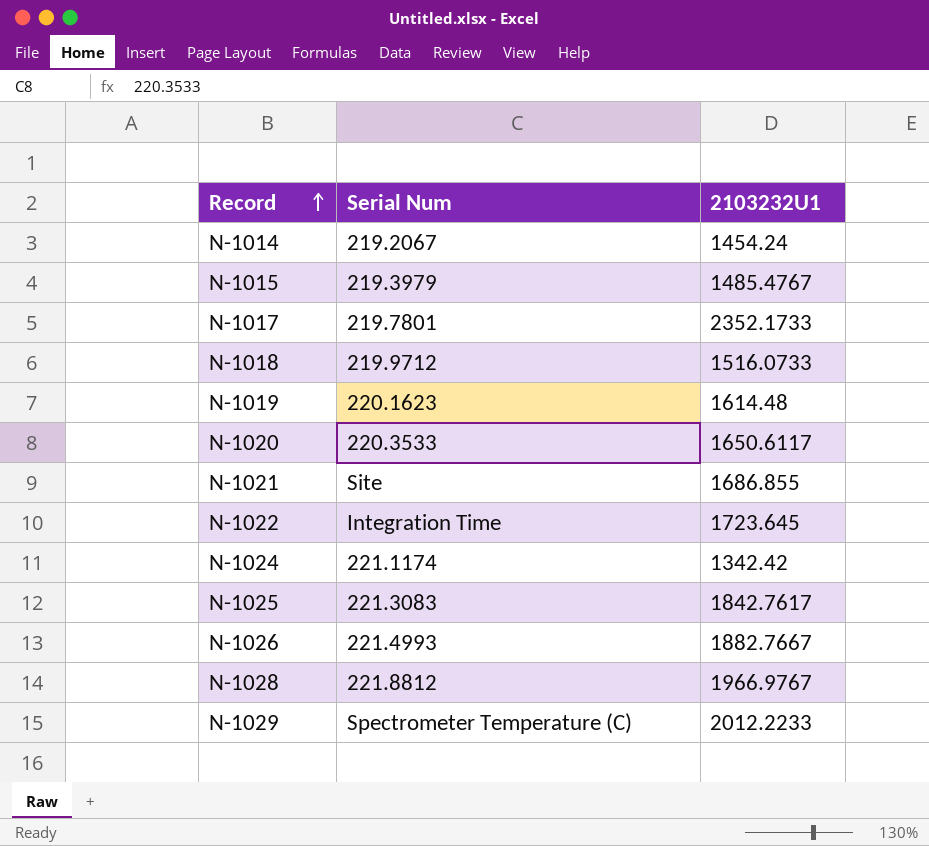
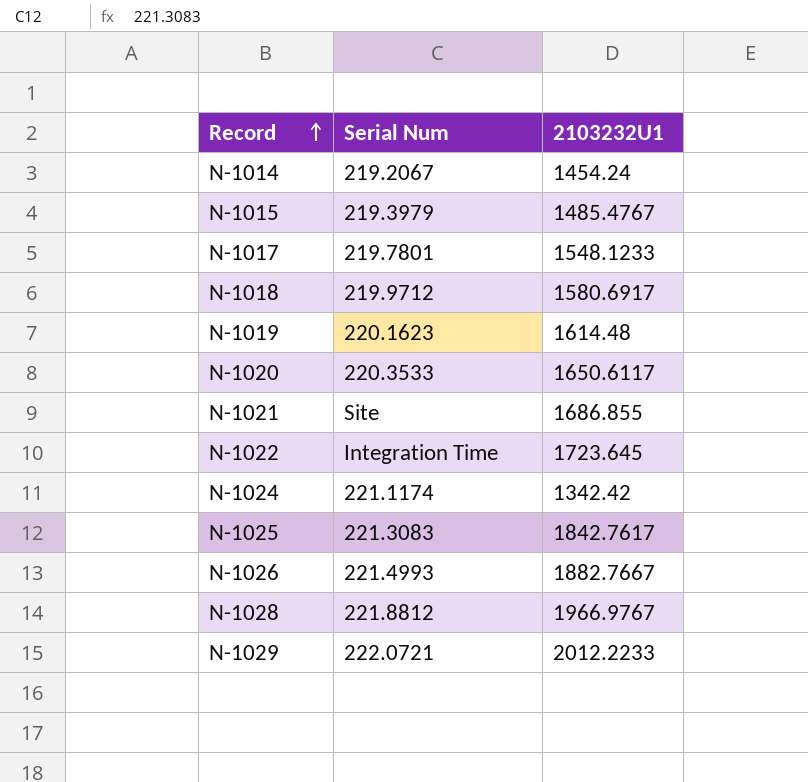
N-1017 | 2103232U1: 2352.1733 -> 1548.1233
N-1018 | 2103232U1: 1516.0733 -> 1580.6917
N-1029 | Serial Num: Spectrometer Temperature (C) -> 222.0721

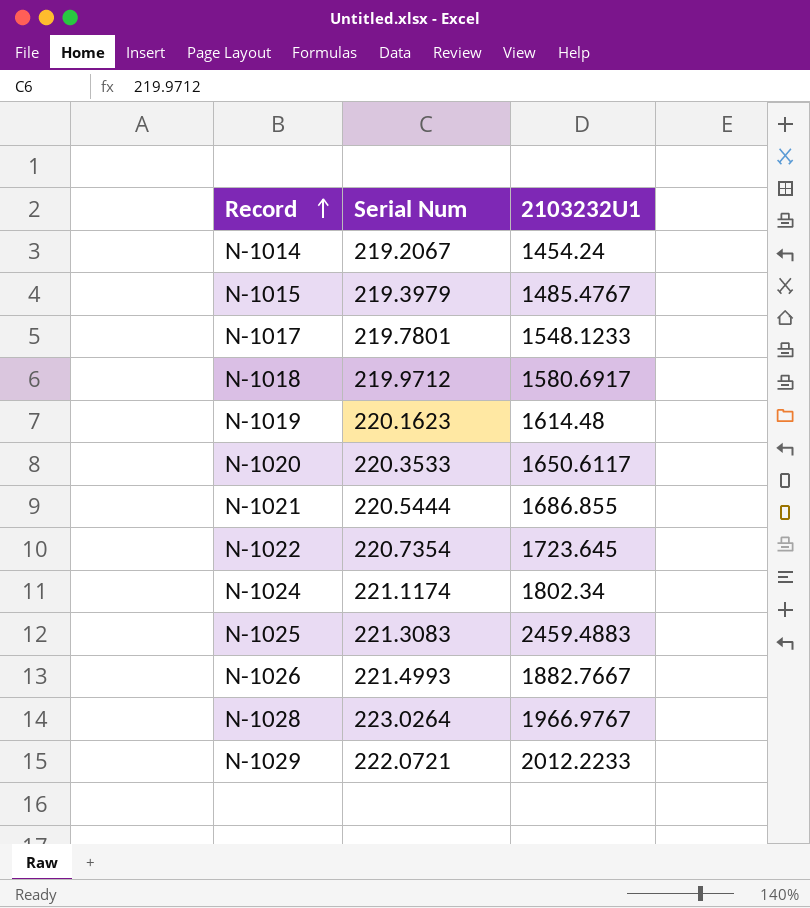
N-1021 | Serial Num: Site -> 220.5444
N-1022 | Serial Num: Integration Time -> 220.7354
N-1024 | 2103232U1: 1342.42 -> 1802.34
N-1025 | 2103232U1: 1842.7617 -> 2459.4883
N-1028 | Serial Num: 221.8812 -> 223.0264

